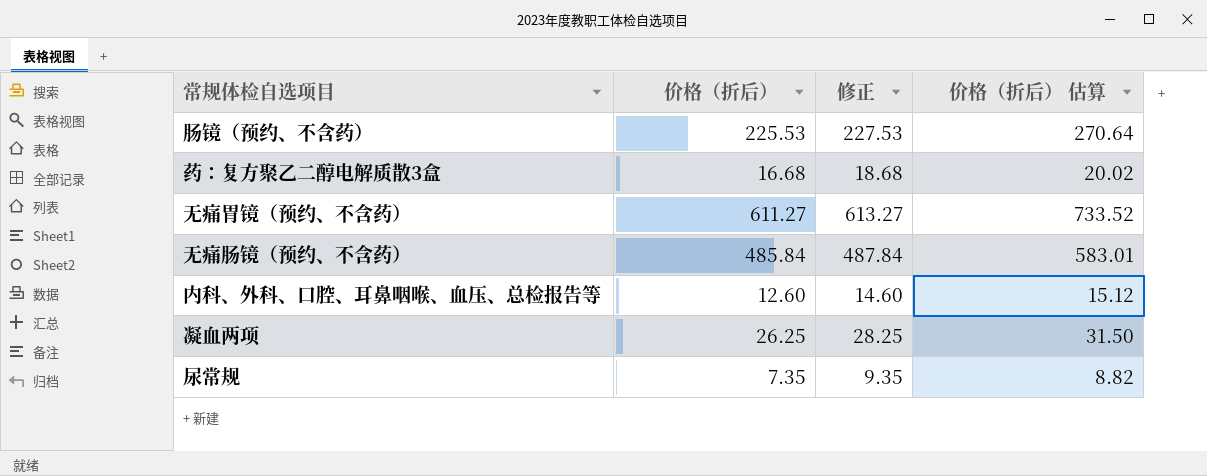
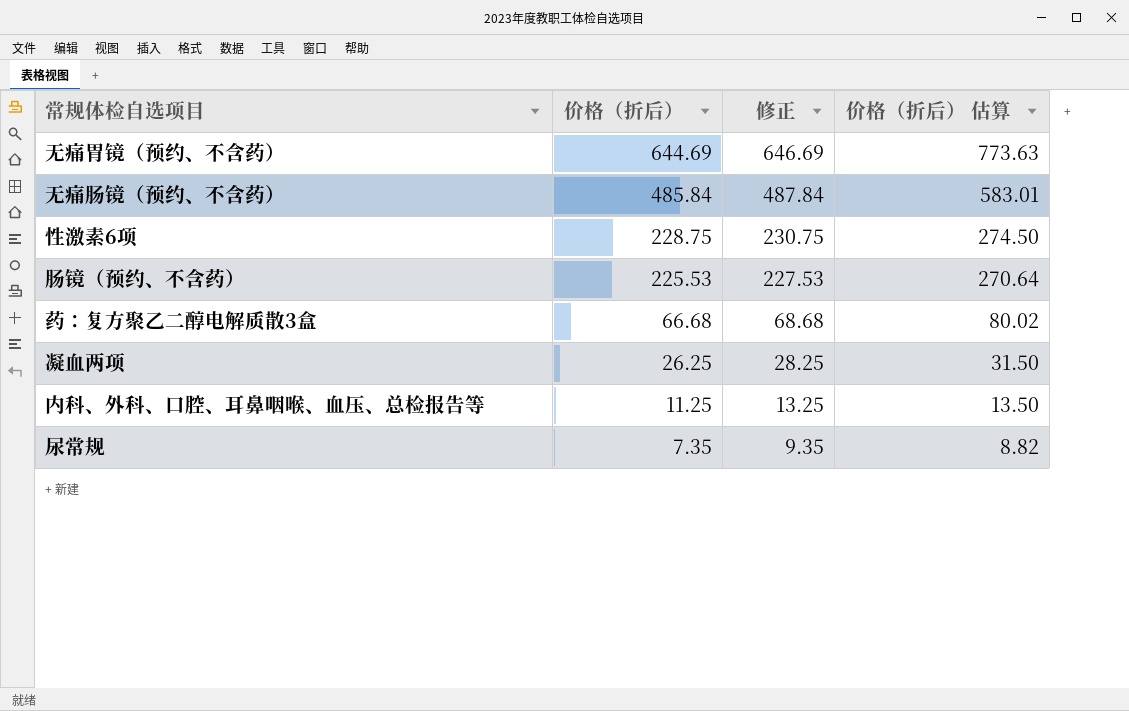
row order: none -> 价格（折后） descending
无痛胃镜（预约、不含药） | 价格（折后）: 611.27 -> 644.69
无痛胃镜（预约、不含药） | 修正: 613.27 -> 646.69
无痛胃镜（预约、不含药） | 价格（折后） 估算: 733.52 -> 773.63
row 性激素6项: none -> 228.75 | 230.75 | 274.50
药：复方聚乙二醇电解质散3盒 | 价格（折后）: 16.68 -> 66.68
药：复方聚乙二醇电解质散3盒 | 修正: 18.68 -> 68.68
药：复方聚乙二醇电解质散3盒 | 价格（折后） 估算: 20.02 -> 80.02
内科、外科、口腔、耳鼻咽喉、血压、总检报告等 | 价格（折后）: 12.60 -> 11.25
内科、外科、口腔、耳鼻咽喉、血压、总检报告等 | 修正: 14.60 -> 13.25
内科、外科、口腔、耳鼻咽喉、血压、总检报告等 | 价格（折后） 估算: 15.12 -> 13.50

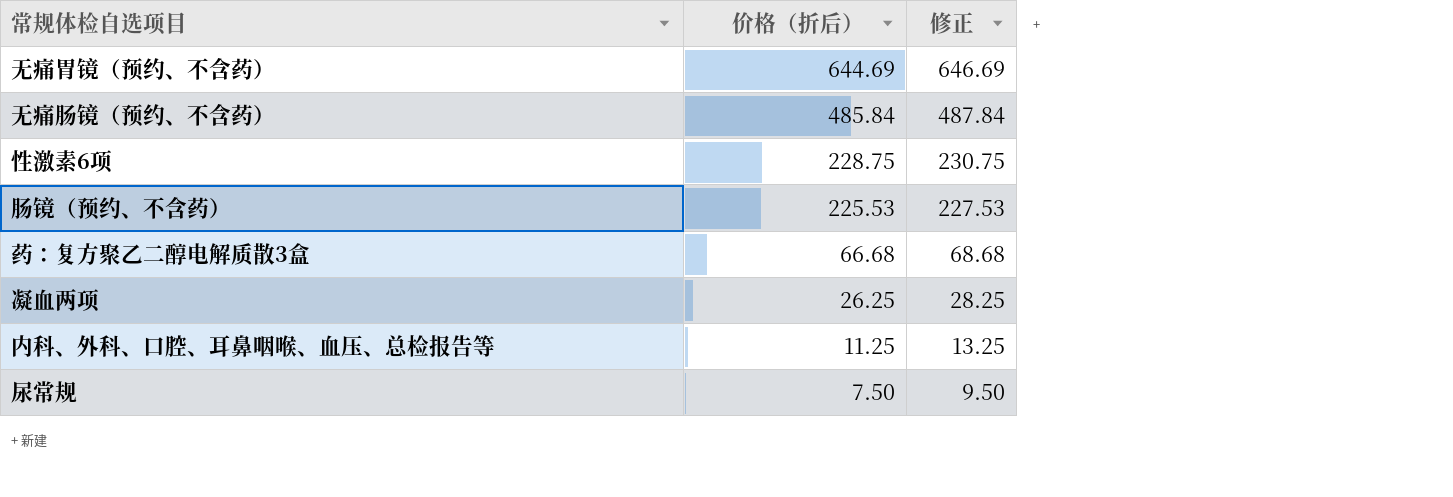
column 价格（折后） 估算 | formula: [价格（折后）] * 1.2 -> none
尿常规 | 价格（折后）: 7.35 -> 7.50
尿常规 | 修正: 9.35 -> 9.50

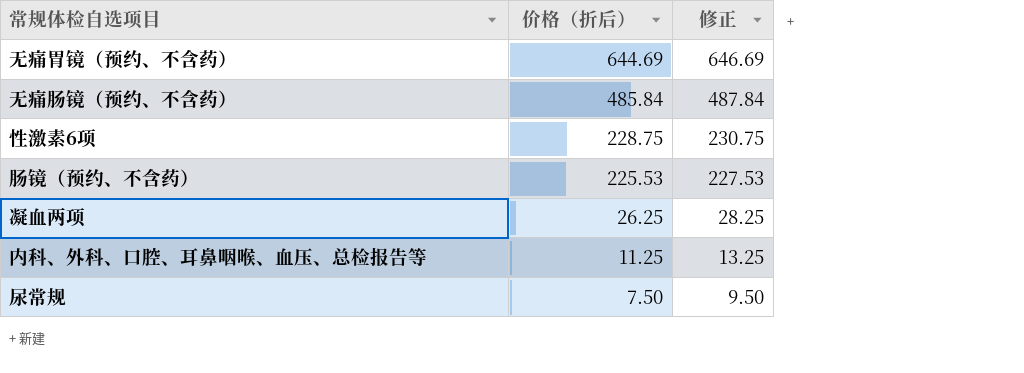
row 药：复方聚乙二醇电解质散3盒: 66.68 | 68.68 -> none

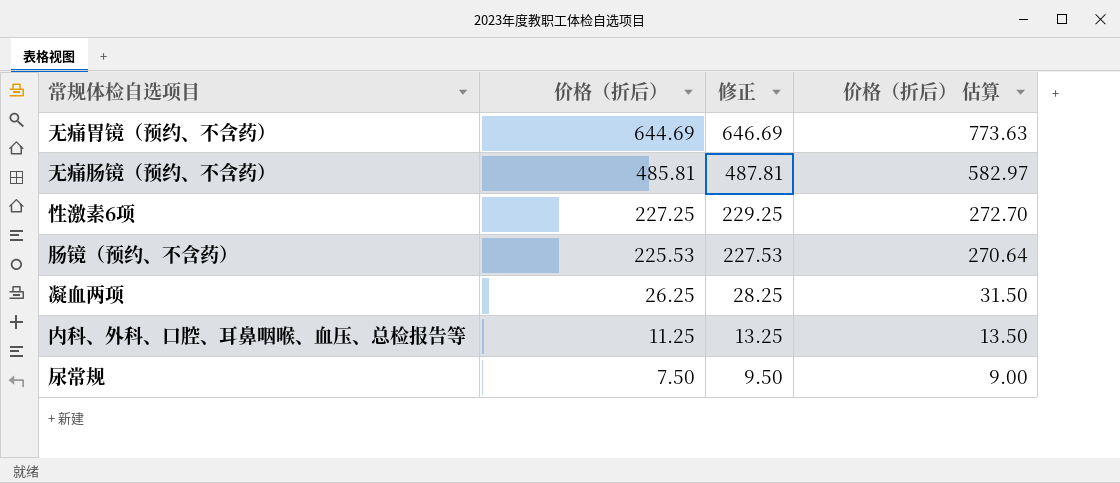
column 价格（折后） 估算 | formula: none -> [价格（折后）] * 1.2
无痛肠镜（预约、不含药） | 价格（折后）: 485.84 -> 485.81
无痛肠镜（预约、不含药） | 修正: 487.84 -> 487.81
性激素6项 | 价格（折后）: 228.75 -> 227.25
性激素6项 | 修正: 230.75 -> 229.25

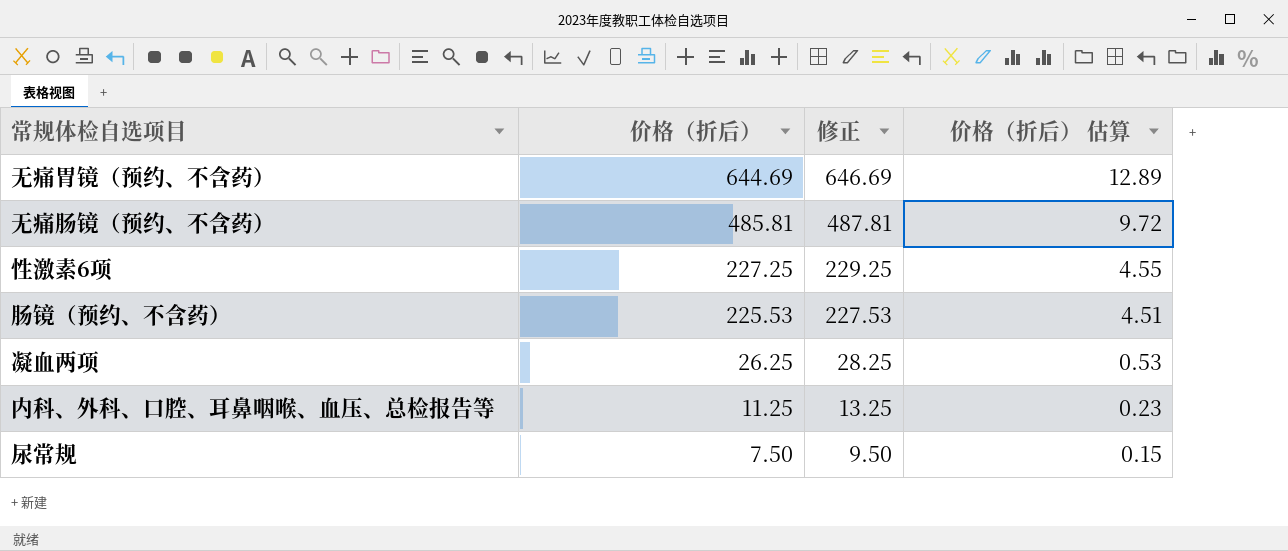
column 价格（折后） 估算 | formula: [价格（折后）] * 1.2 -> [价格（折后）] * 0.02

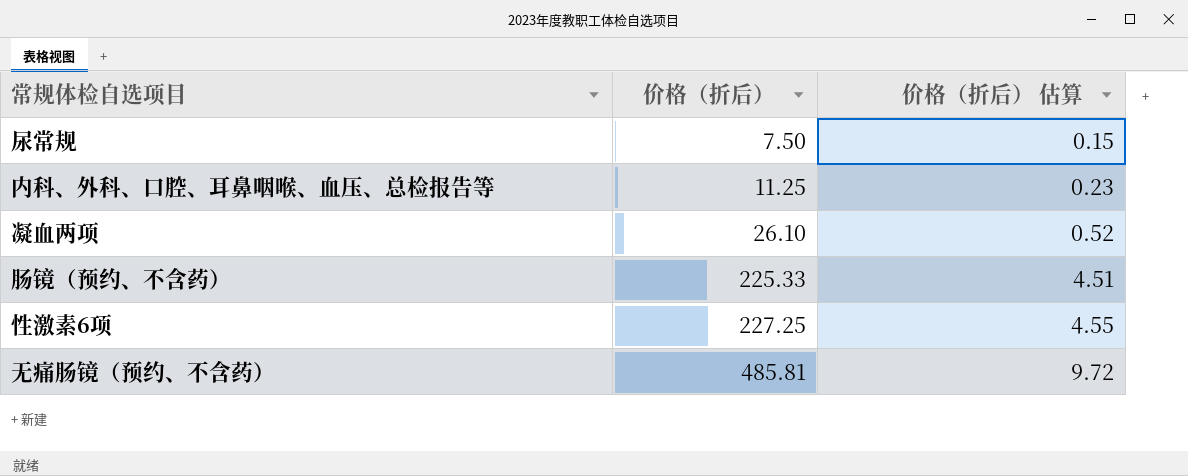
row order: 价格（折后） descending -> 价格（折后） ascending
column 修正 | formula: [价格（折后）] + 2 -> none
row 无痛胃镜（预约、不含药）: 644.69 | 646.69 | 12.89 -> none
凝血两项 | 价格（折后）: 26.25 -> 26.10
凝血两项 | 价格（折后） 估算: 0.53 -> 0.52
肠镜（预约、不含药） | 价格（折后）: 225.53 -> 225.33

